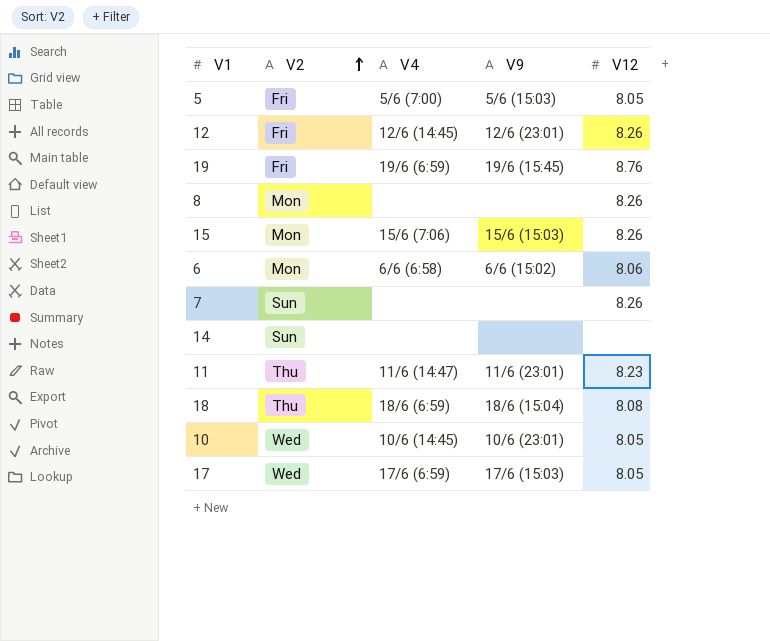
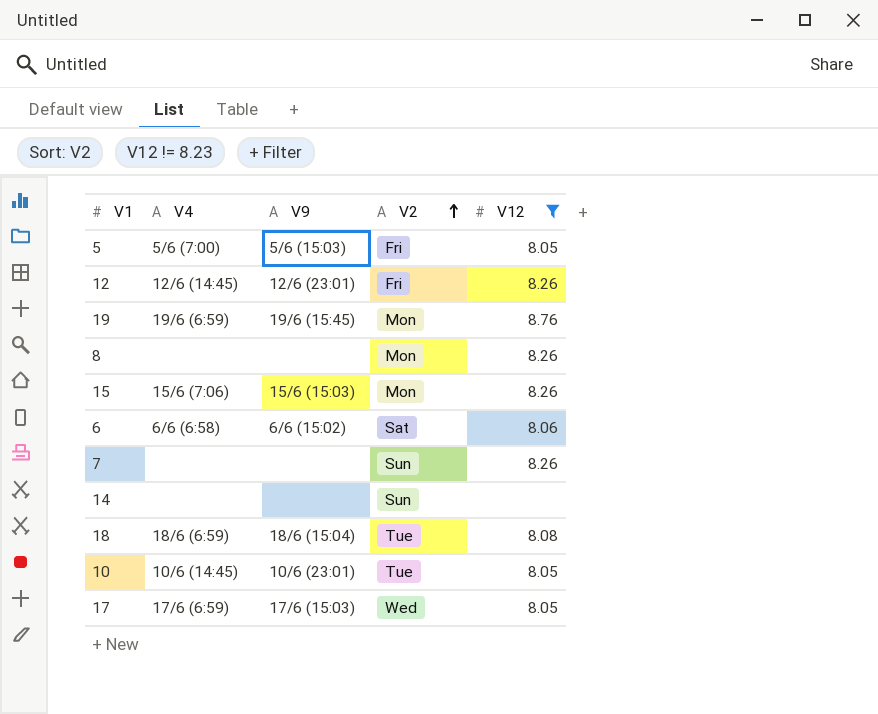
filter: none -> V12 != 8.23
column V2 | position: 2 -> 4
19 | V2: Fri -> Mon
6 | V2: Mon -> Sat
18 | V2: Thu -> Tue
10 | V2: Wed -> Tue

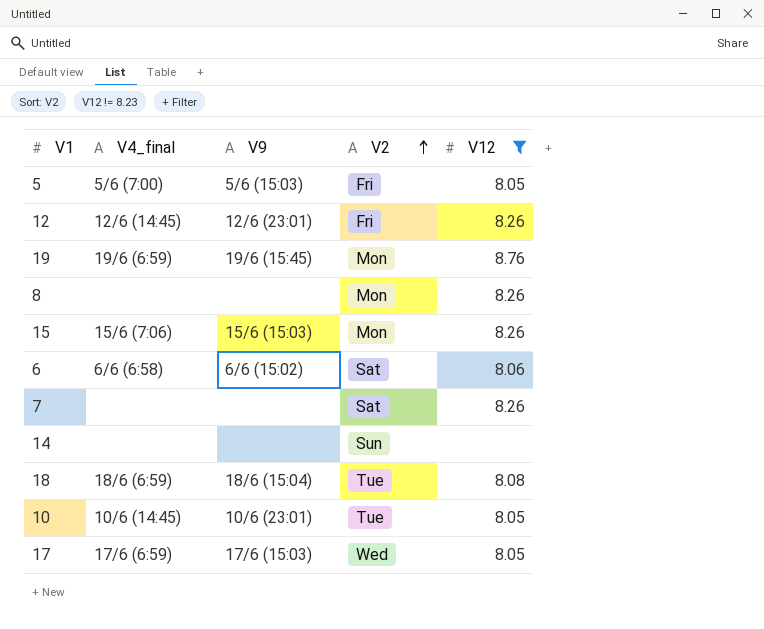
column name: V4 -> V4_final
7 | V2: Sun -> Sat

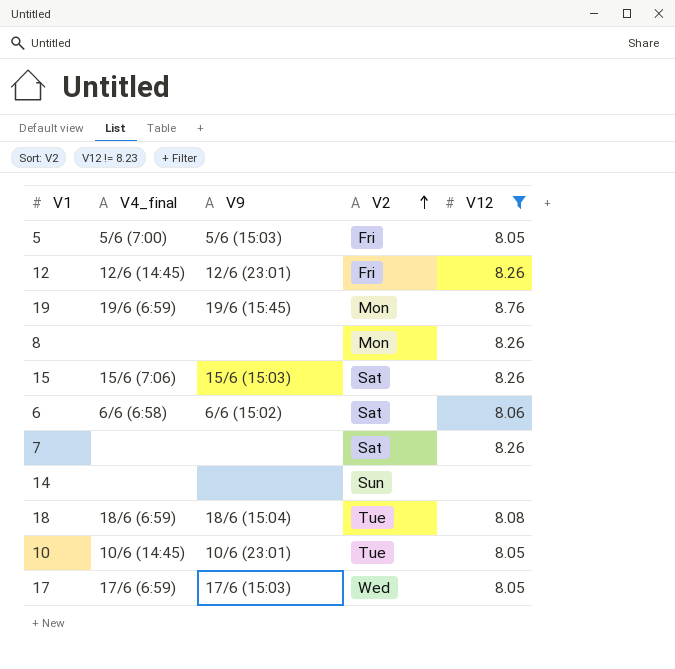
15 | V2: Mon -> Sat

